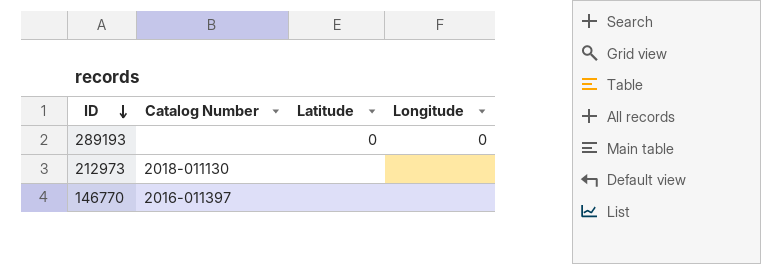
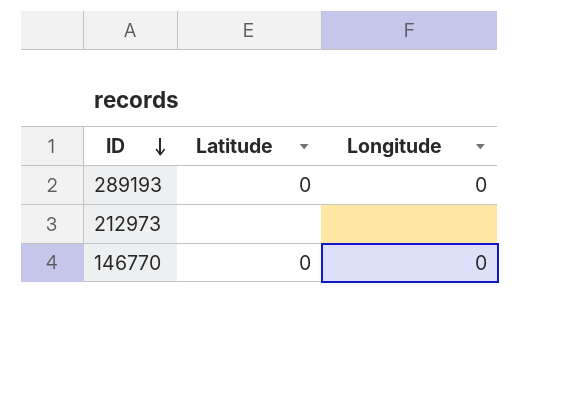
column Catalog Number | position: 2 -> none
146770 | Latitude: none -> 0
146770 | Longitude: none -> 0

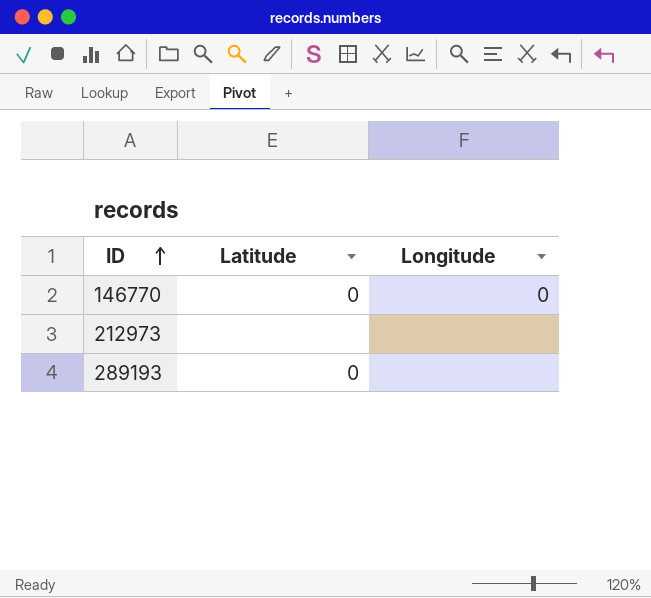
row order: ID descending -> ID ascending
289193 | Longitude: 0 -> none

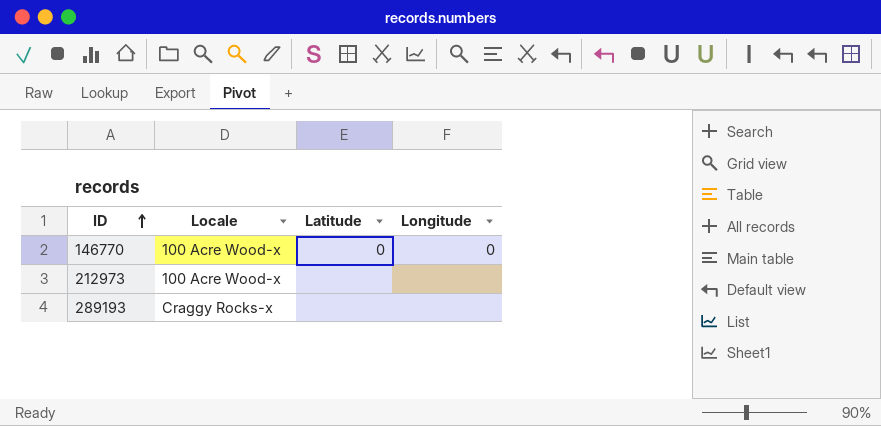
column Locale | position: none -> 2
289193 | Latitude: 0 -> none

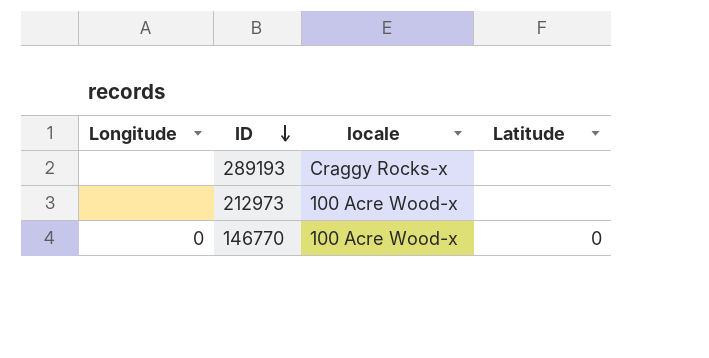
row order: ID ascending -> ID descending
column Longitude | position: 4 -> 1
column name: Locale -> locale

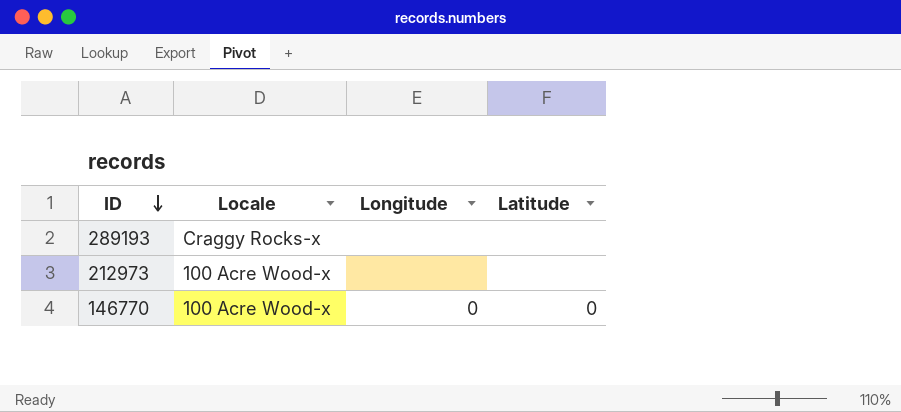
column name: locale -> Locale
column Longitude | position: 1 -> 3

